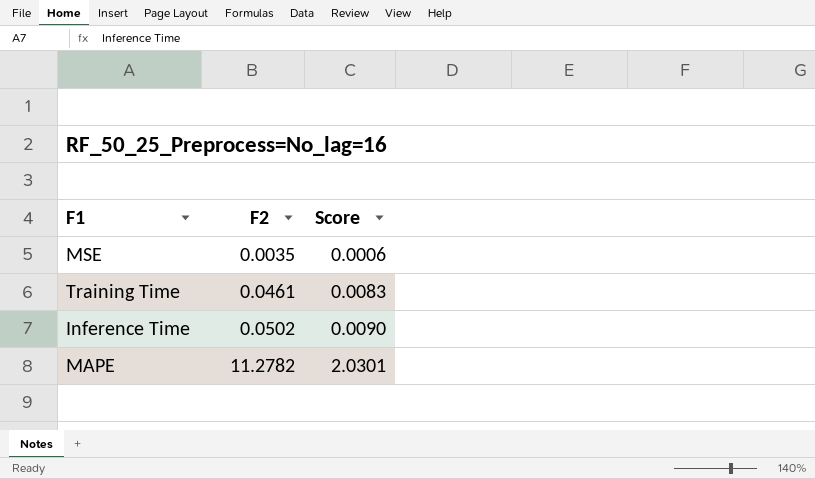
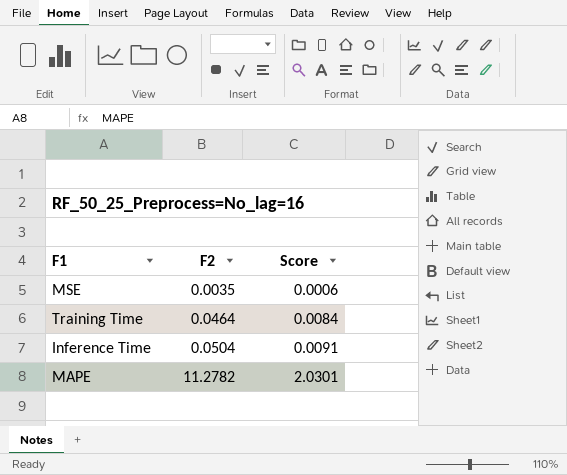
Training Time | F2: 0.0461 -> 0.0464
Training Time | Score: 0.0083 -> 0.0084
Inference Time | F2: 0.0502 -> 0.0504
Inference Time | Score: 0.0090 -> 0.0091

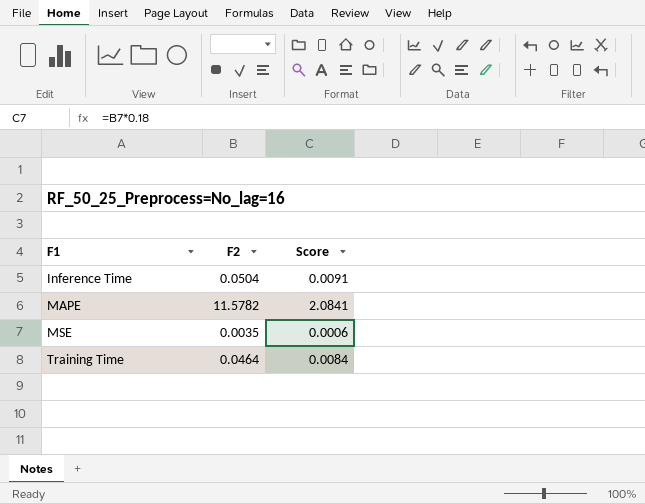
row order: F2 ascending -> F1 ascending
MAPE | F2: 11.2782 -> 11.5782
MAPE | Score: 2.0301 -> 2.0841

